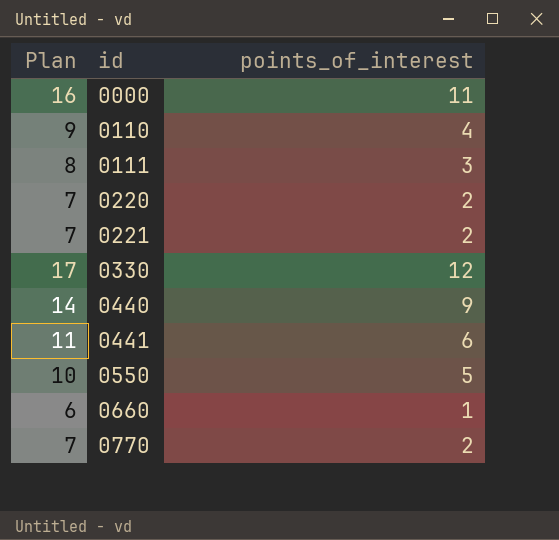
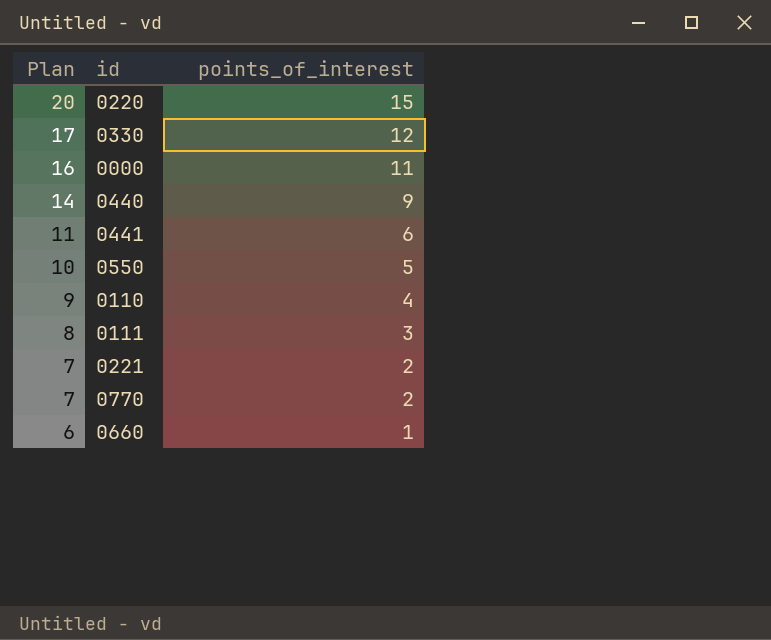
row order: id ascending -> Plan descending
0220 | Plan: 7 -> 20
0220 | points_of_interest: 2 -> 15

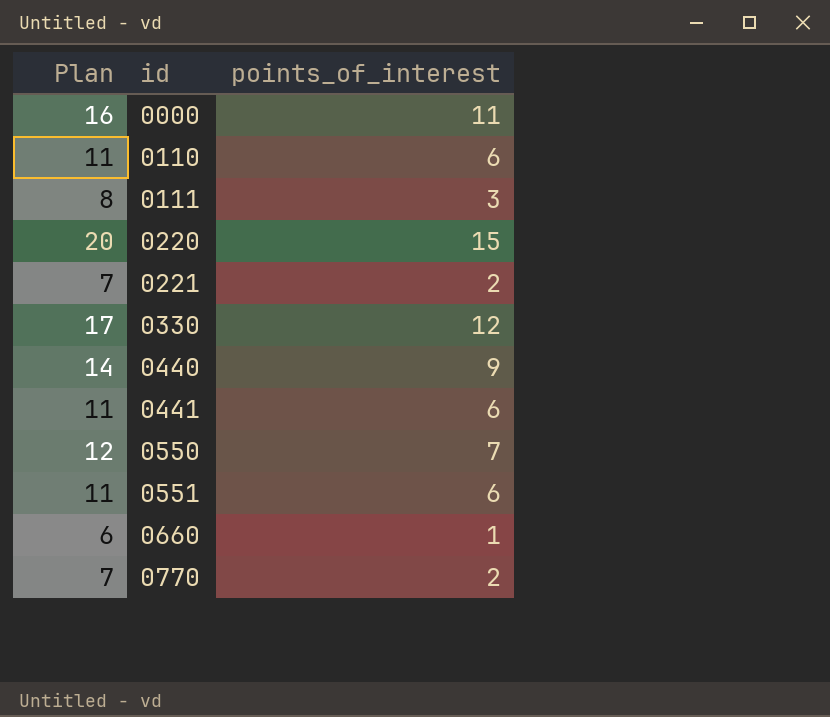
row order: Plan descending -> id ascending
0110 | Plan: 9 -> 11
0110 | points_of_interest: 4 -> 6
0550 | Plan: 10 -> 12
0550 | points_of_interest: 5 -> 7
row 0551: none -> 11 | 6

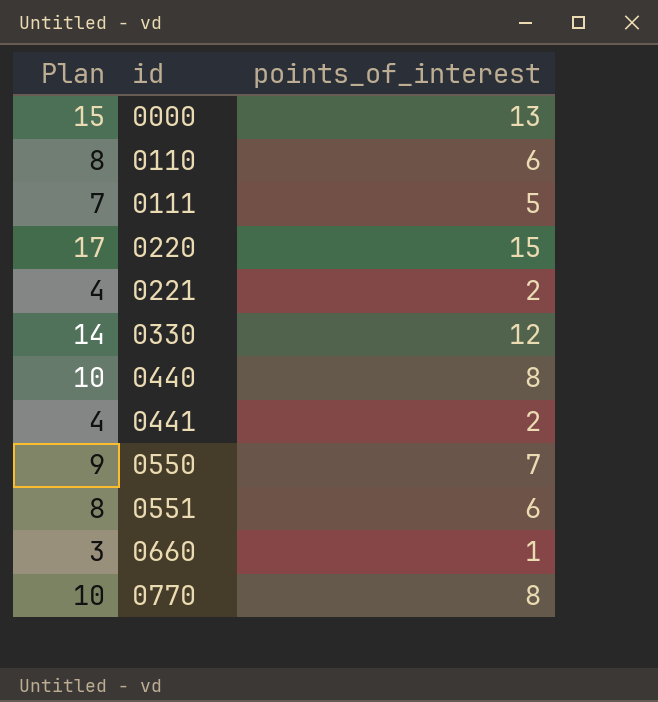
column Plan | formula: [points_of_interest] + 5 -> [points_of_interest] + 2
0000 | points_of_interest: 11 -> 13
0111 | points_of_interest: 3 -> 5
0440 | points_of_interest: 9 -> 8
0441 | points_of_interest: 6 -> 2
0770 | points_of_interest: 2 -> 8

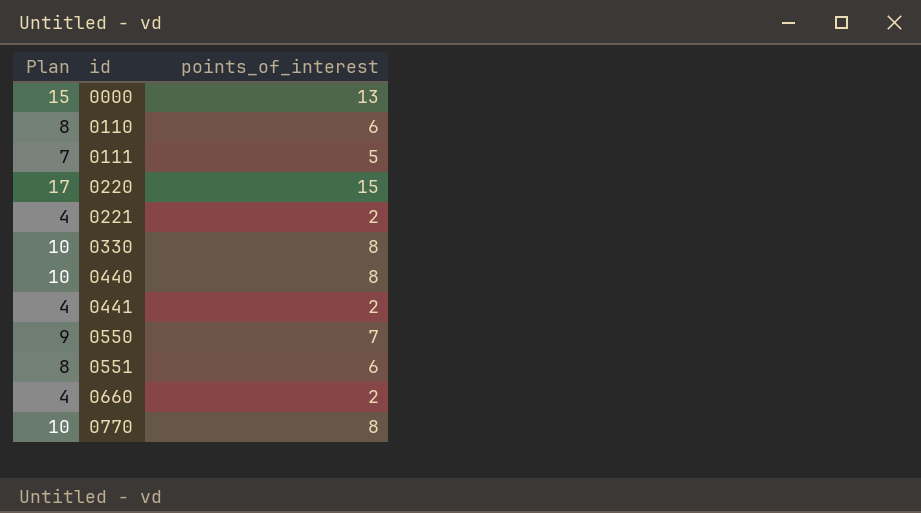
0330 | Plan: 14 -> 10
0330 | points_of_interest: 12 -> 8
0660 | Plan: 3 -> 4
0660 | points_of_interest: 1 -> 2

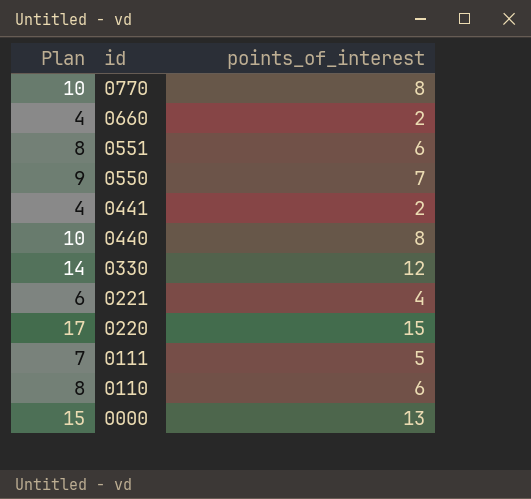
row order: id ascending -> id descending
0330 | Plan: 10 -> 14
0330 | points_of_interest: 8 -> 12
0221 | Plan: 4 -> 6
0221 | points_of_interest: 2 -> 4

